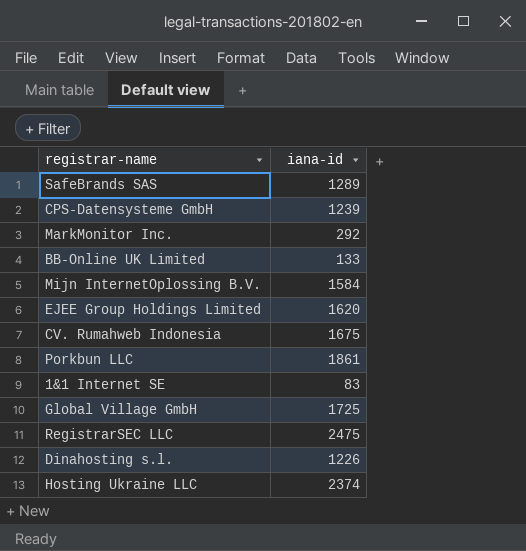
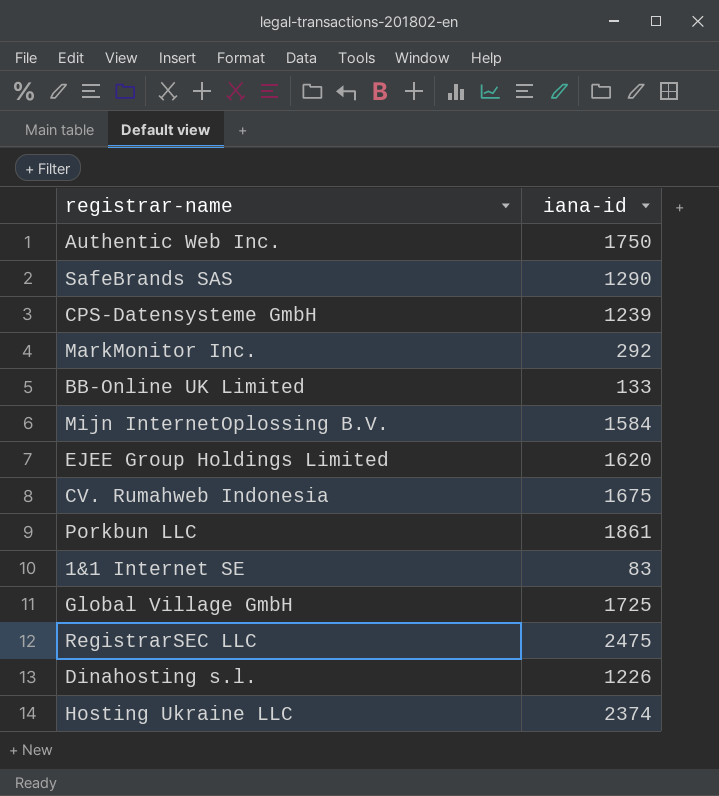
row Authentic Web Inc.: none -> 1750
SafeBrands SAS | iana-id: 1289 -> 1290

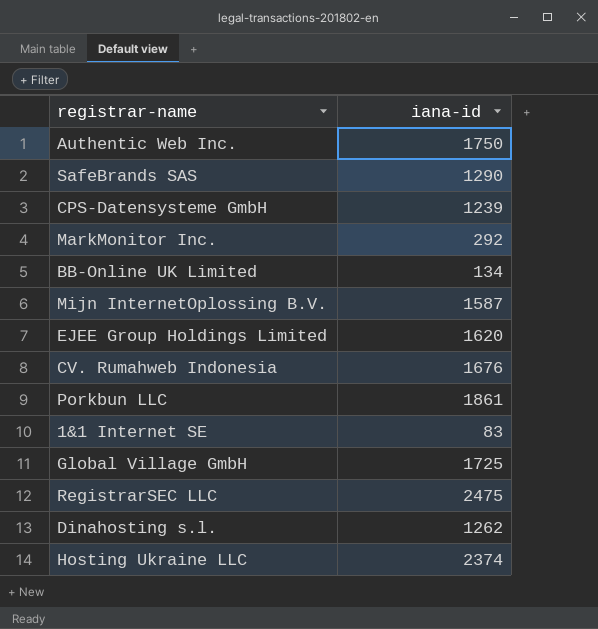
BB-Online UK Limited | iana-id: 133 -> 134
Mijn InternetOplossing B.V. | iana-id: 1584 -> 1587
CV. Rumahweb Indonesia | iana-id: 1675 -> 1676
Dinahosting s.l. | iana-id: 1226 -> 1262

